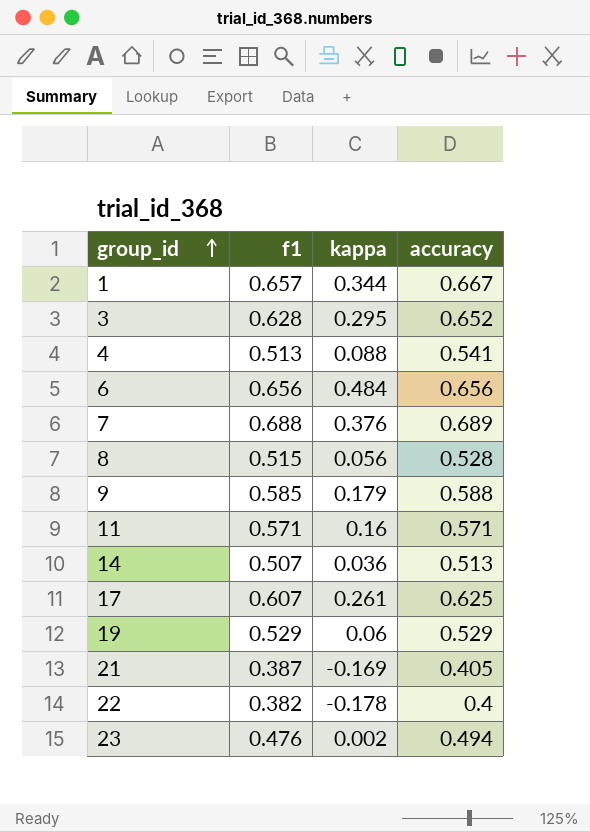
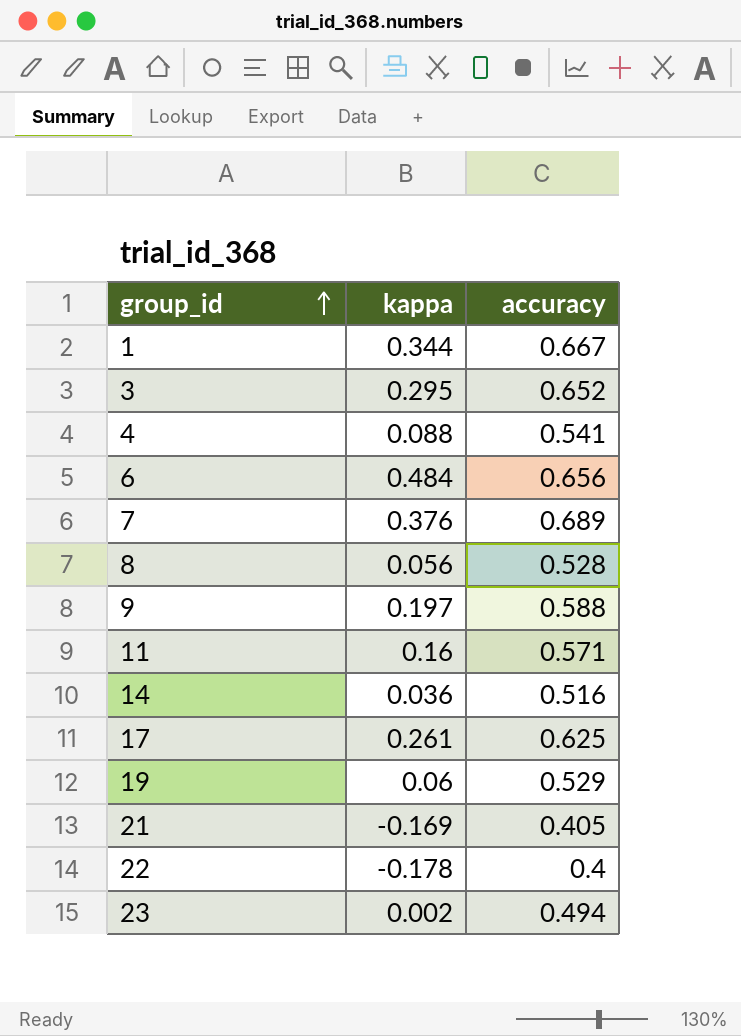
column f1 | position: 2 -> none
9 | kappa: 0.179 -> 0.197
14 | accuracy: 0.513 -> 0.516

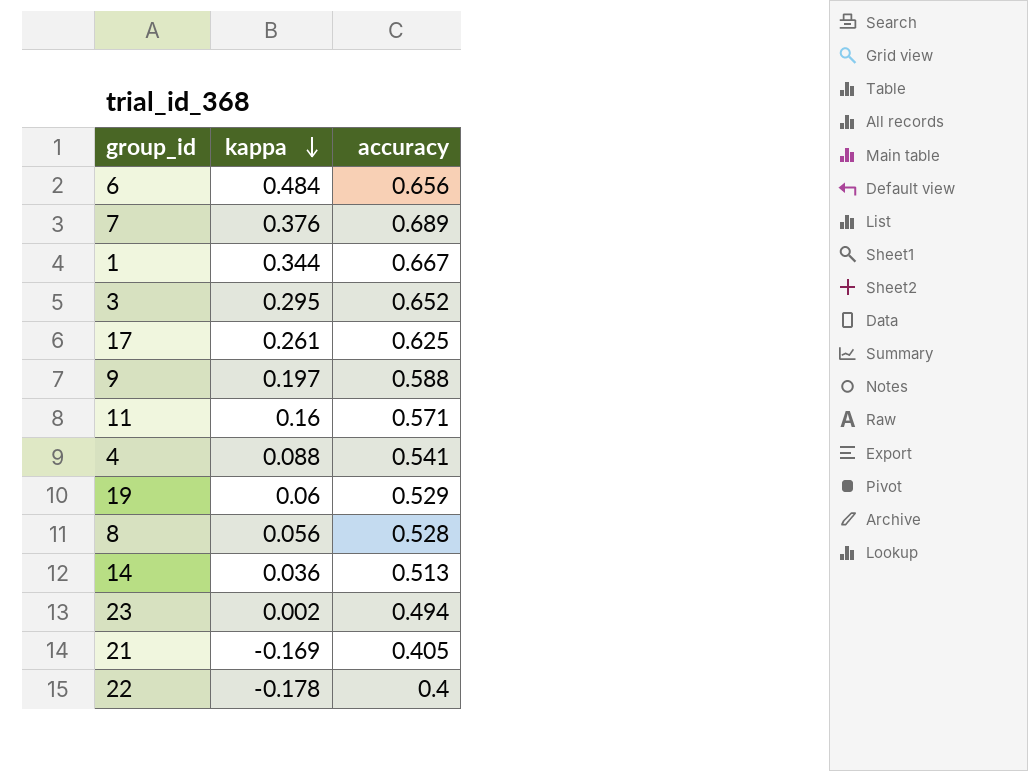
row order: group_id ascending -> kappa descending
14 | accuracy: 0.516 -> 0.513

